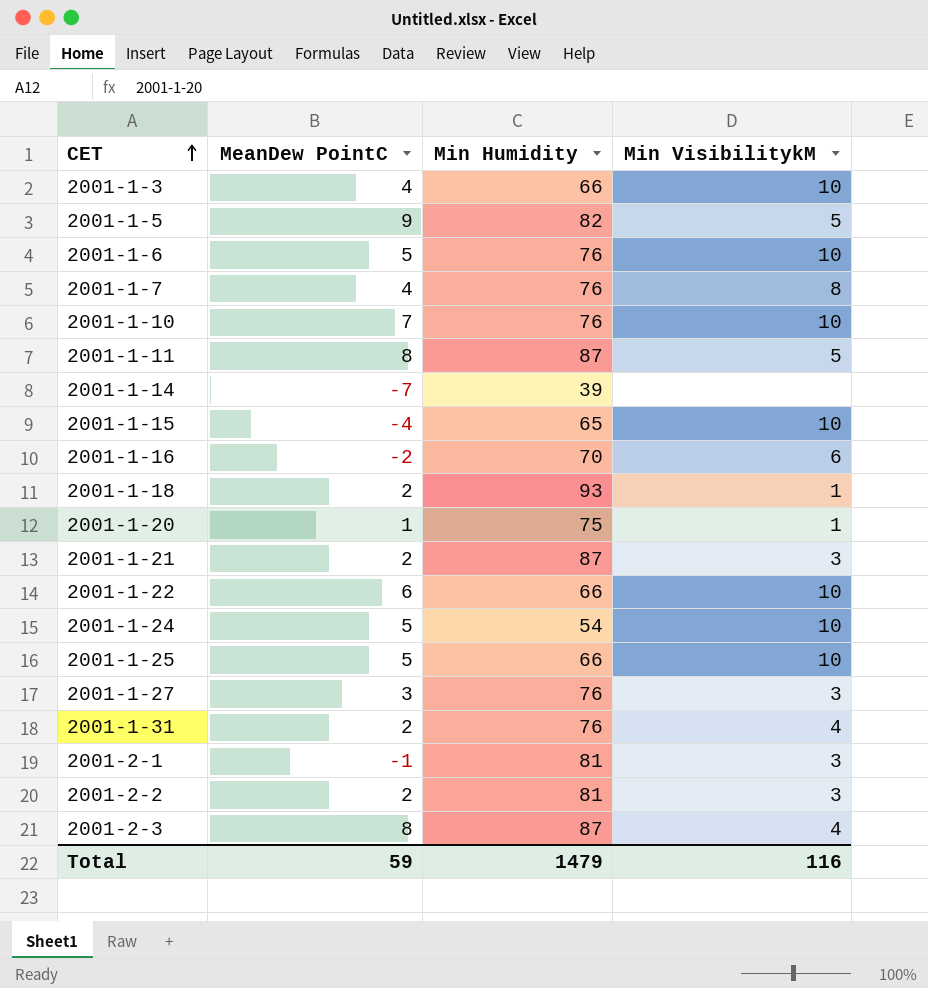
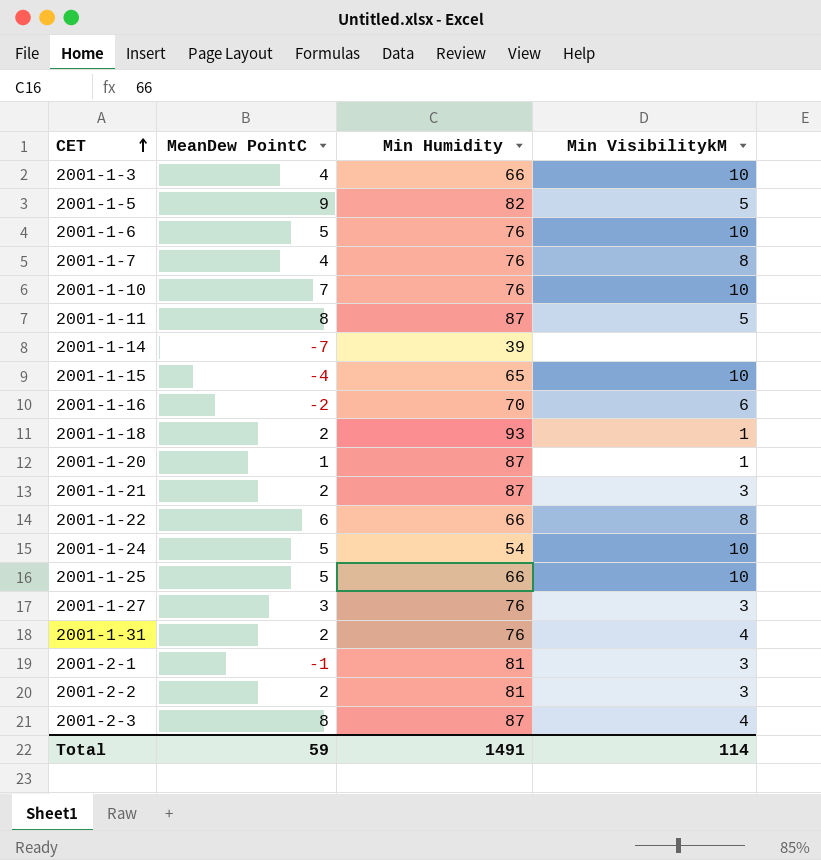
2001-1-20 | Min Humidity: 75 -> 87
2001-1-22 | Min VisibilitykM: 10 -> 8
Total | Min Humidity: 1479 -> 1491
Total | Min VisibilitykM: 116 -> 114

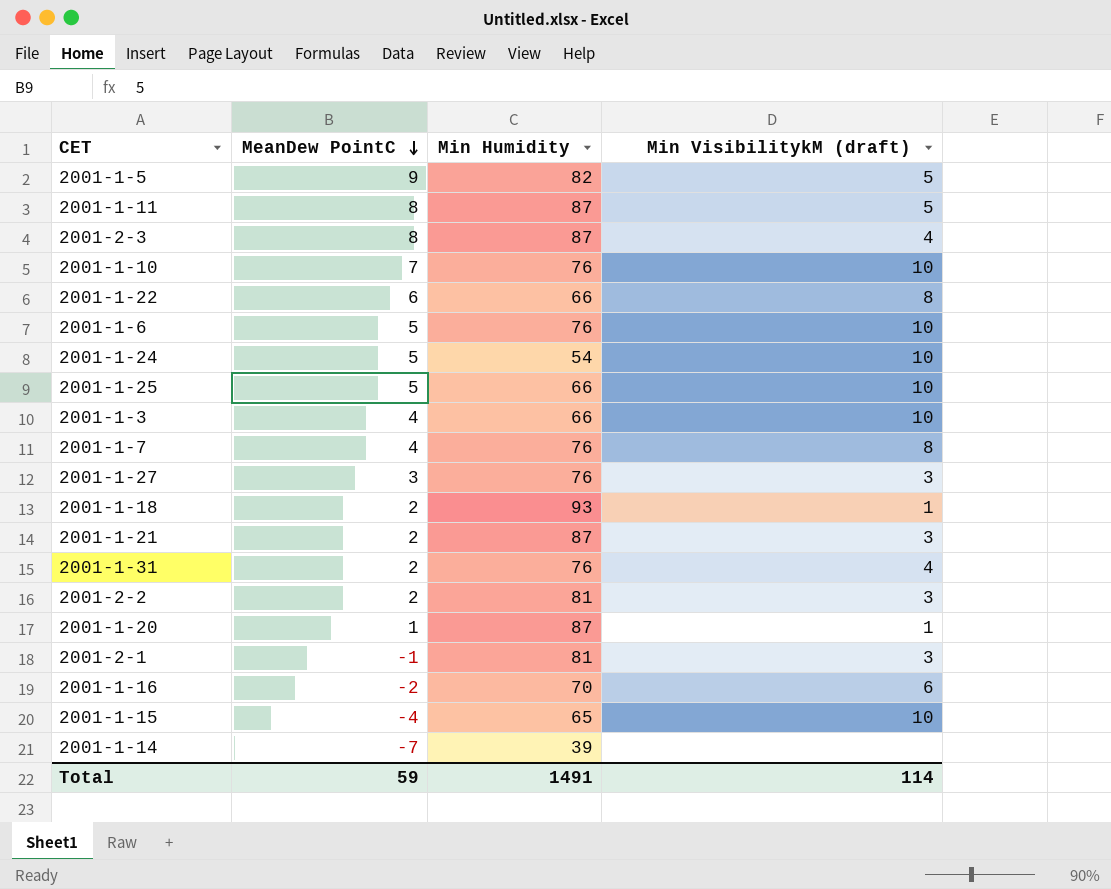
row order: CET ascending -> MeanDew PointC descending
column name: Min VisibilitykM -> Min VisibilitykM (draft)

